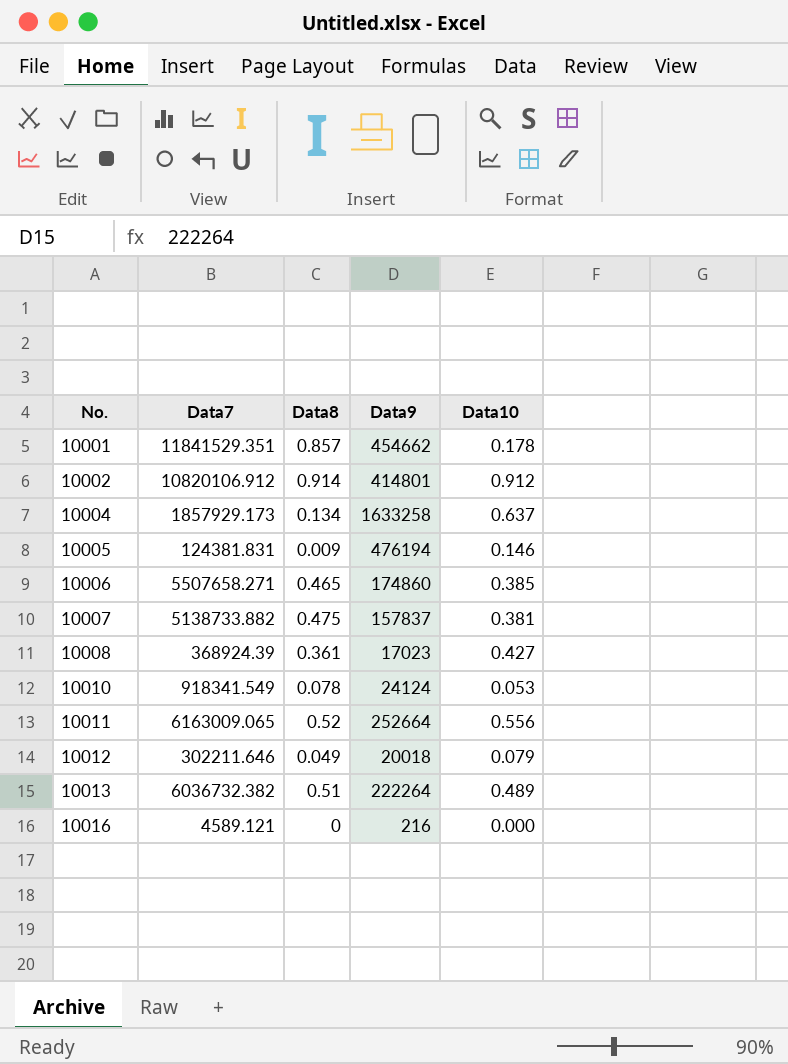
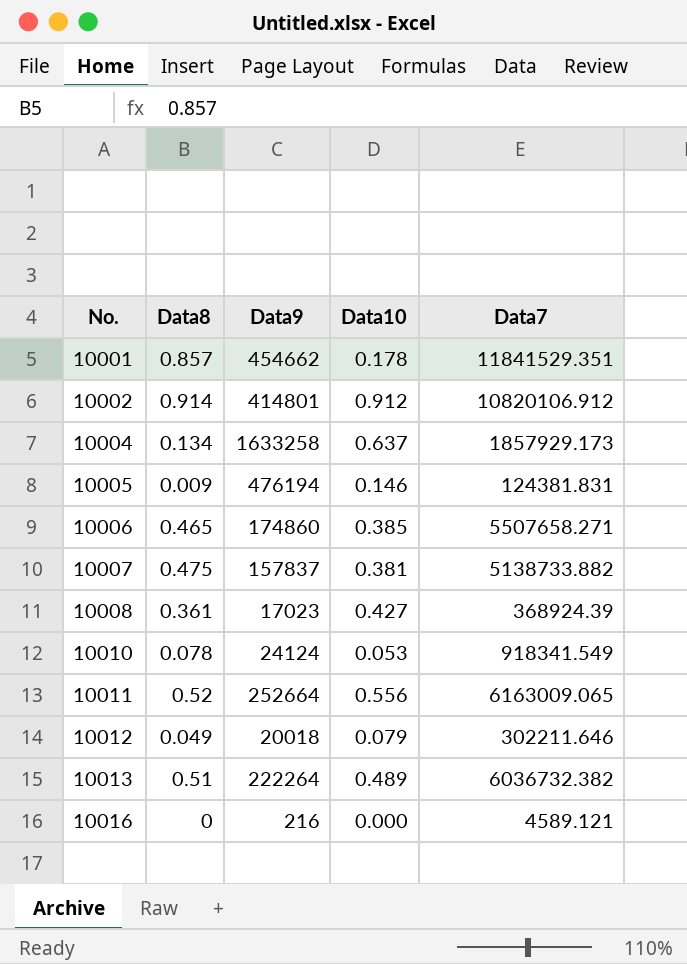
column Data7 | position: 2 -> 5

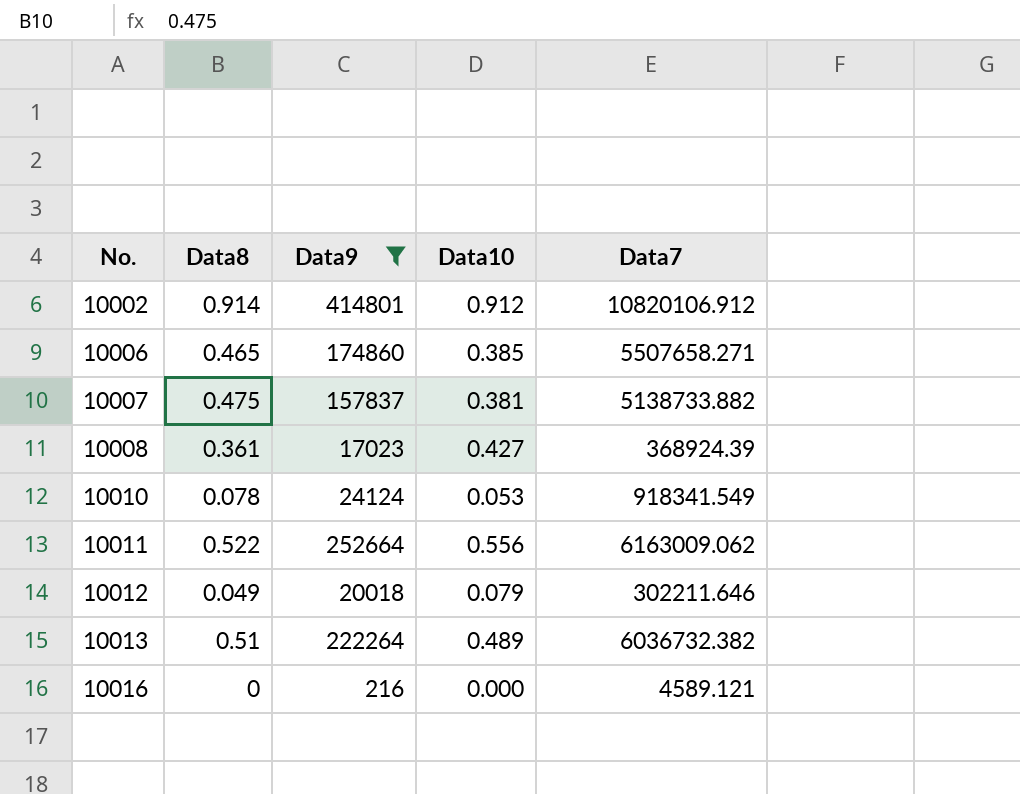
filter: none -> Data9 <= 414801
10011 | Data8: 0.52 -> 0.522
10011 | Data7: 6163009.065 -> 6163009.062

